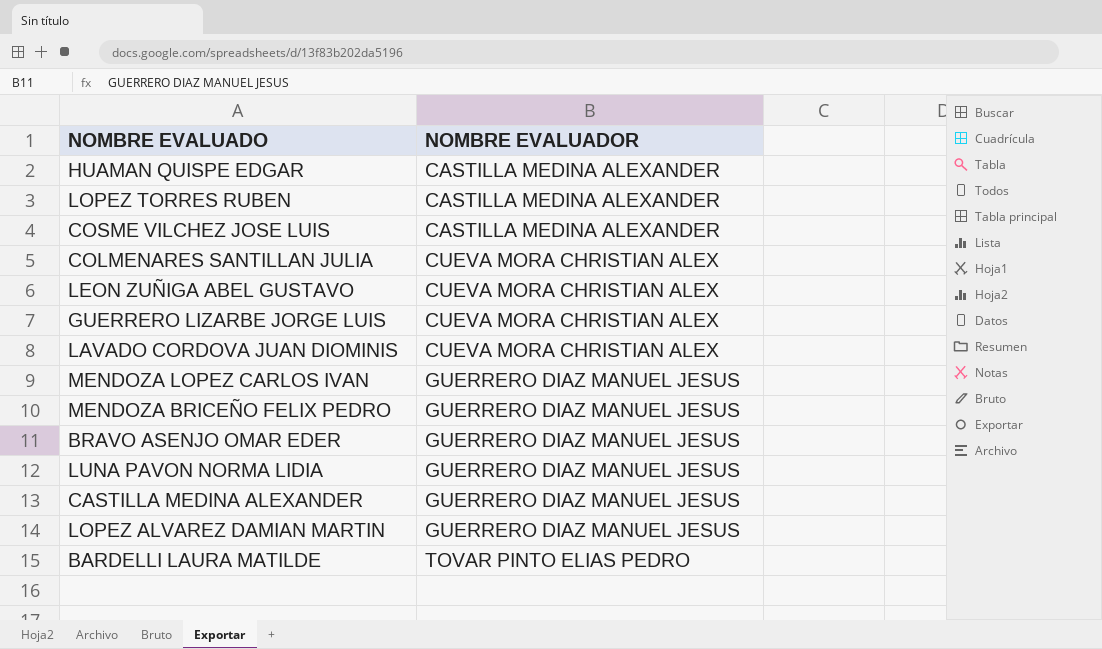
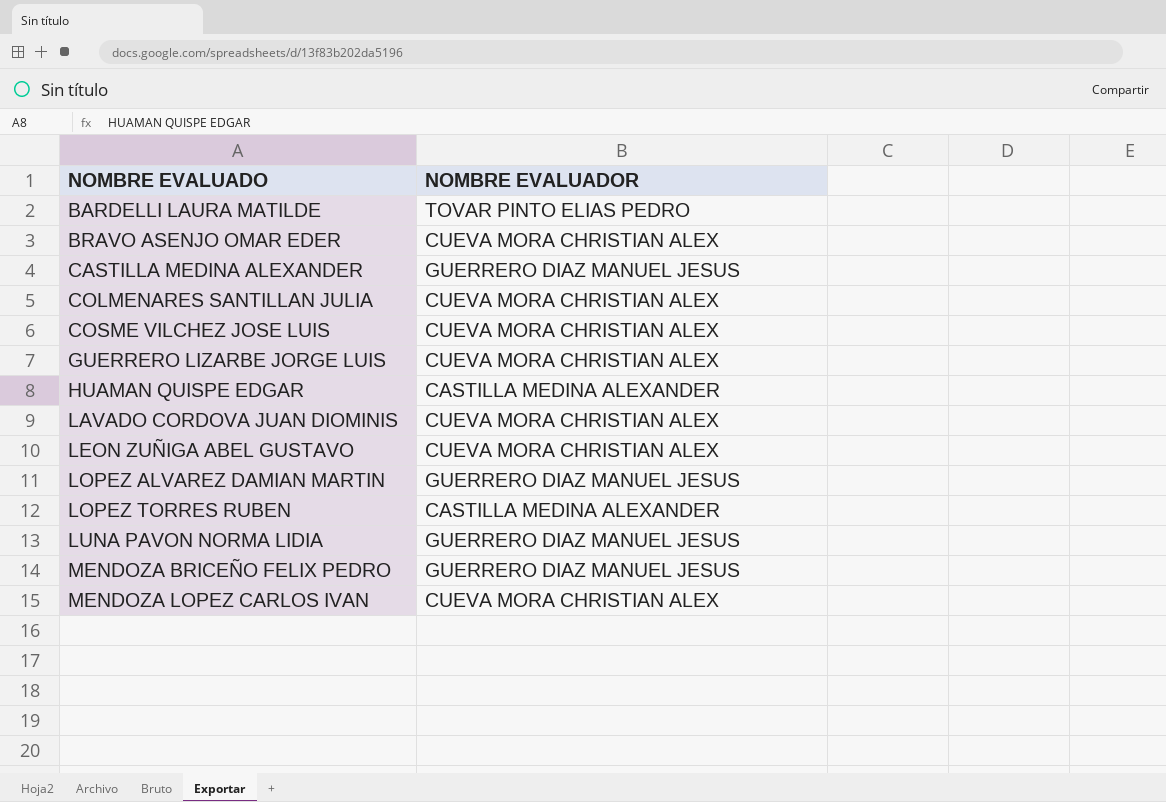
row order: NOMBRE EVALUADOR ascending -> NOMBRE EVALUADO ascending
BRAVO ASENJO OMAR EDER | NOMBRE EVALUADOR: GUERRERO DIAZ MANUEL JESUS -> CUEVA MORA CHRISTIAN ALEX
COSME VILCHEZ JOSE LUIS | NOMBRE EVALUADOR: CASTILLA MEDINA ALEXANDER -> CUEVA MORA CHRISTIAN ALEX
MENDOZA LOPEZ CARLOS IVAN | NOMBRE EVALUADOR: GUERRERO DIAZ MANUEL JESUS -> CUEVA MORA CHRISTIAN ALEX

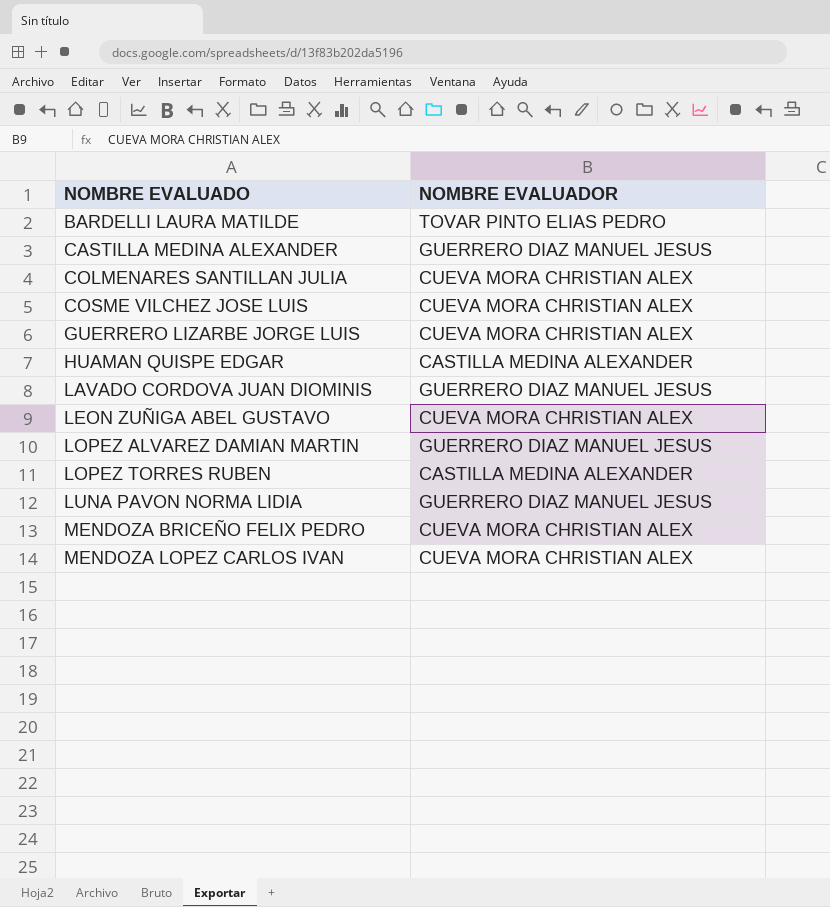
row BRAVO ASENJO OMAR EDER: CUEVA MORA CHRISTIAN ALEX -> none
LAVADO CORDOVA JUAN DIOMINIS | NOMBRE EVALUADOR: CUEVA MORA CHRISTIAN ALEX -> GUERRERO DIAZ MANUEL JESUS
MENDOZA BRICEÑO FELIX PEDRO | NOMBRE EVALUADOR: GUERRERO DIAZ MANUEL JESUS -> CUEVA MORA CHRISTIAN ALEX

